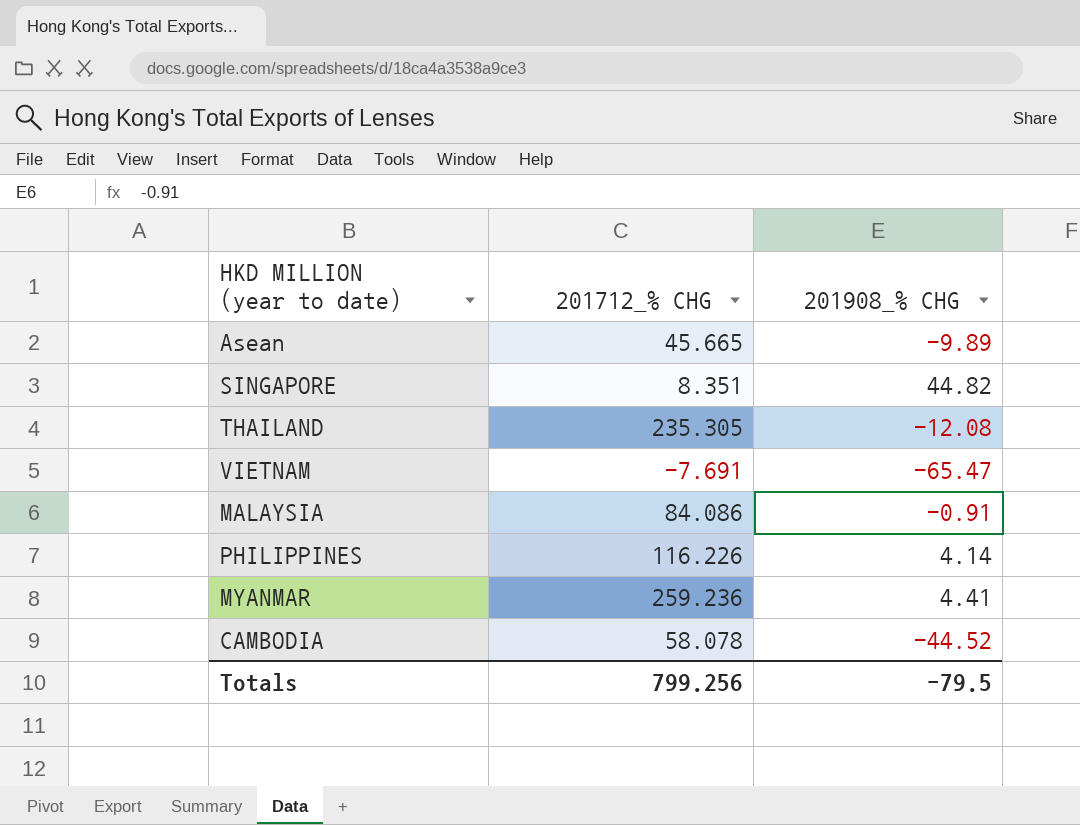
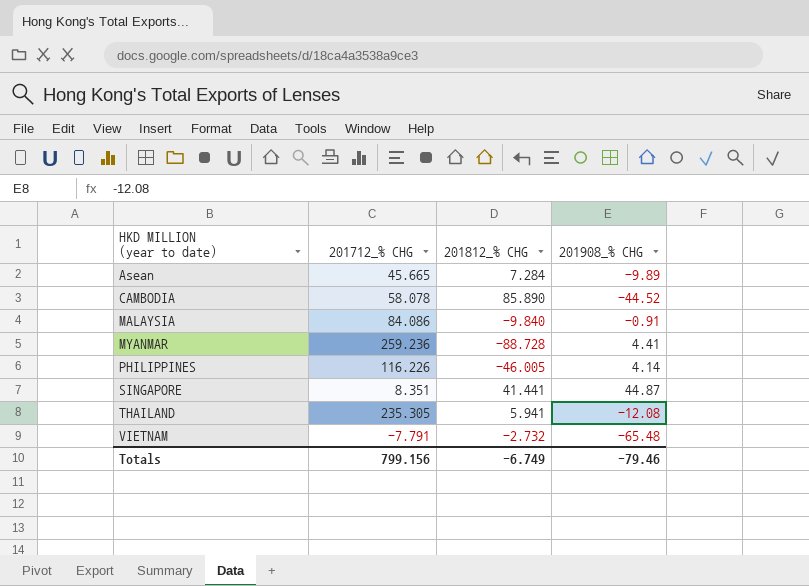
row order: none -> HKD MILLION (year to date) ascending
column 201812_% CHG | position: none -> 3
SINGAPORE | 201908_% CHG: 44.82 -> 44.87
VIETNAM | 201712_% CHG: -7.691 -> -7.791
VIETNAM | 201908_% CHG: -65.47 -> -65.48
Totals | 201712_% CHG: 799.256 -> 799.156
Totals | 201908_% CHG: -79.5 -> -79.46

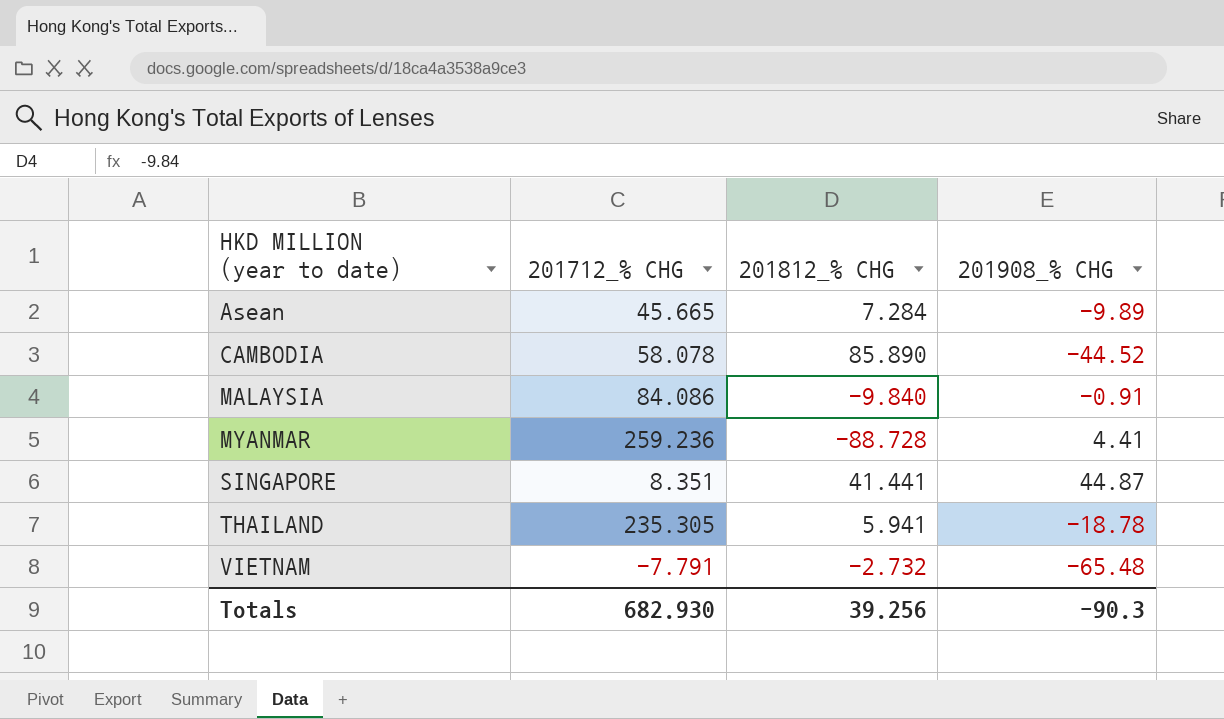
row PHILIPPINES: 116.226 | -46.005 | 4.14 -> none
THAILAND | 201908_% CHG: -12.08 -> -18.78
Totals | 201712_% CHG: 799.156 -> 682.930
Totals | 201812_% CHG: -6.749 -> 39.256
Totals | 201908_% CHG: -79.46 -> -90.3

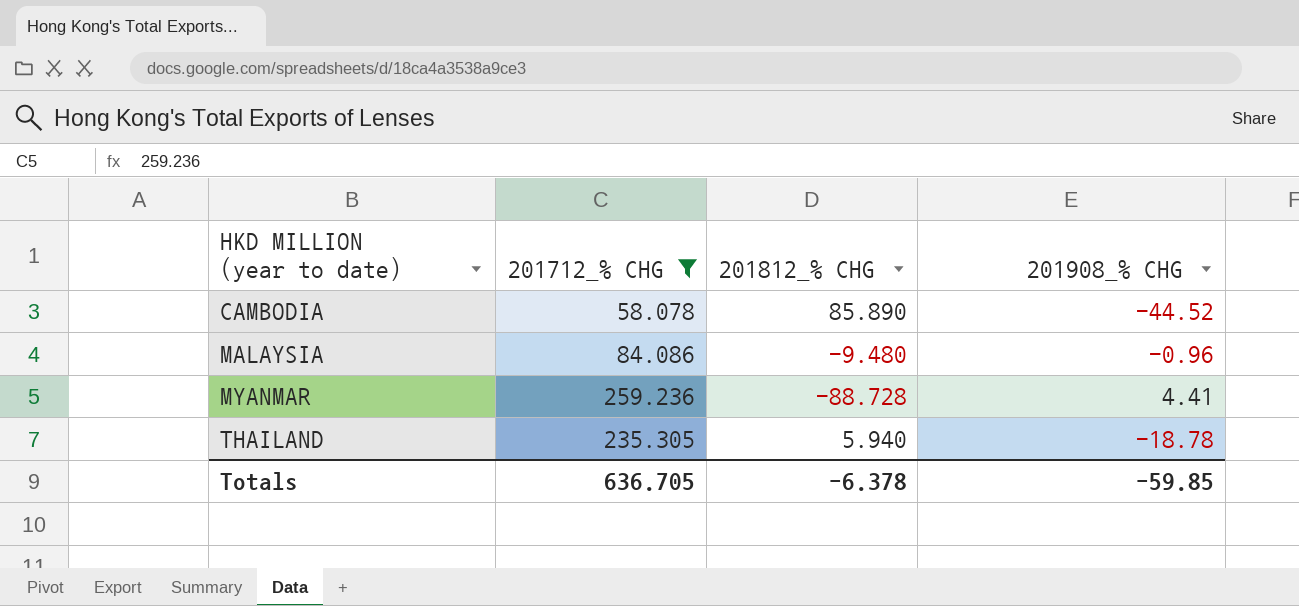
filter: none -> 201712_% CHG >= 58.078
MALAYSIA | 201812_% CHG: -9.840 -> -9.480
MALAYSIA | 201908_% CHG: -0.91 -> -0.96
THAILAND | 201812_% CHG: 5.941 -> 5.940
Totals | 201712_% CHG: 682.930 -> 636.705
Totals | 201812_% CHG: 39.256 -> -6.378
Totals | 201908_% CHG: -90.3 -> -59.85

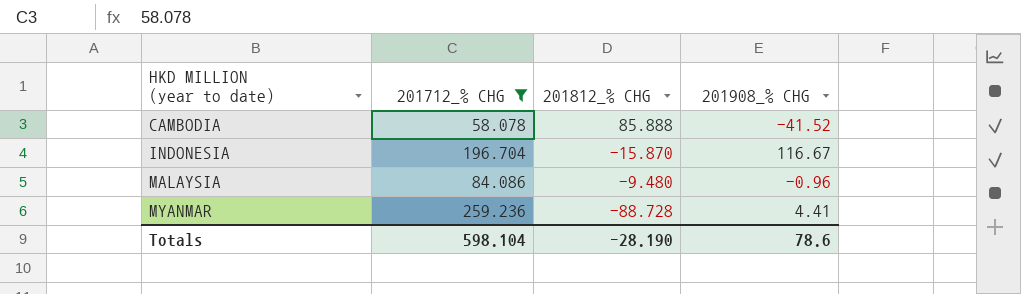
row THAILAND: 235.305 | 5.940 | -18.78 -> none
CAMBODIA | 201812_% CHG: 85.890 -> 85.888
CAMBODIA | 201908_% CHG: -44.52 -> -41.52
row INDONESIA: none -> 196.704 | -15.870 | 116.67
Totals | 201712_% CHG: 636.705 -> 598.104
Totals | 201812_% CHG: -6.378 -> -28.190
Totals | 201908_% CHG: -59.85 -> 78.6

